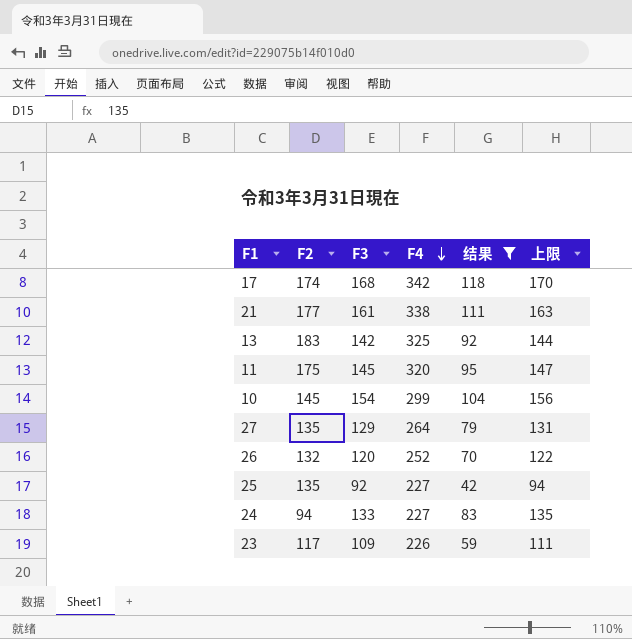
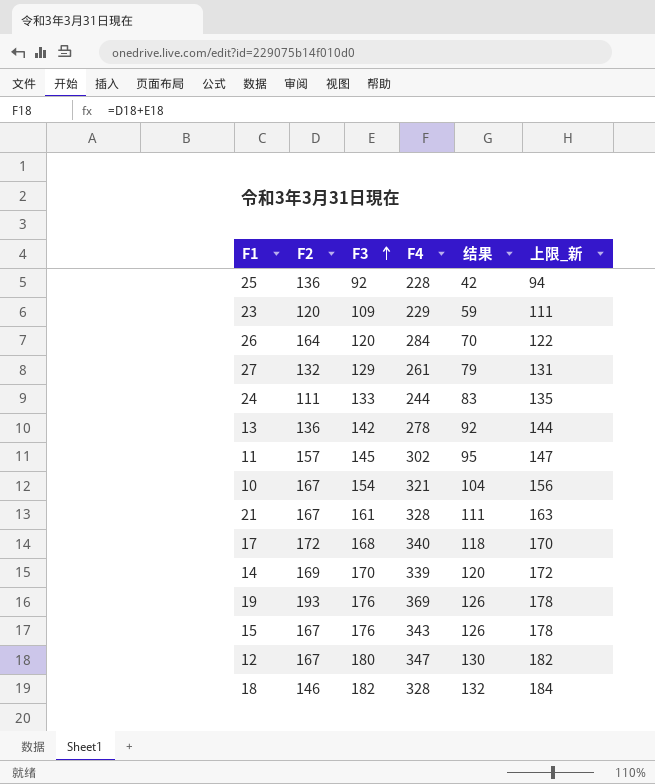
filter: 结果 <= 118 -> none
row order: F4 descending -> F3 ascending
column name: 上限 -> 上限_新
25 | F2: 135 -> 136
25 | F4: 227 -> 228
23 | F2: 117 -> 120
23 | F4: 226 -> 229
26 | F2: 132 -> 164
26 | F4: 252 -> 284
27 | F2: 135 -> 132
27 | F4: 264 -> 261
24 | F2: 94 -> 111
24 | F4: 227 -> 244
13 | F2: 183 -> 136
13 | F4: 325 -> 278
11 | F2: 175 -> 157
11 | F4: 320 -> 302
10 | F2: 145 -> 167
10 | F4: 299 -> 321
21 | F2: 177 -> 167
21 | F4: 338 -> 328
17 | F2: 174 -> 172
17 | F4: 342 -> 340

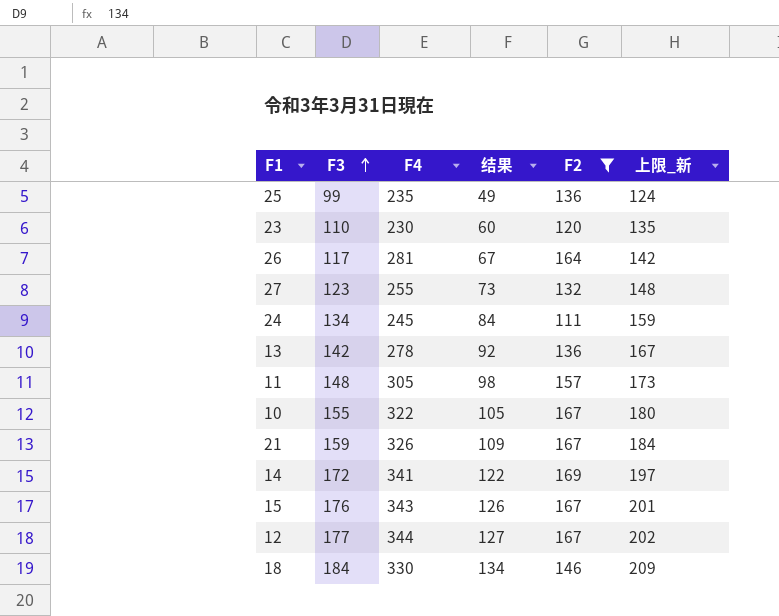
filter: none -> F2 <= 169
column F2 | position: 2 -> 5
column 上限_新 | formula: [F3] + 2 -> [F3] + 25
25 | F3: 92 -> 99
25 | F4: 228 -> 235
25 | 结果: 42 -> 49
23 | F3: 109 -> 110
23 | F4: 229 -> 230
23 | 结果: 59 -> 60
26 | F3: 120 -> 117
26 | F4: 284 -> 281
26 | 结果: 70 -> 67
27 | F3: 129 -> 123
27 | F4: 261 -> 255
27 | 结果: 79 -> 73
24 | F3: 133 -> 134
24 | F4: 244 -> 245
24 | 结果: 83 -> 84
11 | F3: 145 -> 148
11 | F4: 302 -> 305
11 | 结果: 95 -> 98
10 | F3: 154 -> 155
10 | F4: 321 -> 322
10 | 结果: 104 -> 105
21 | F3: 161 -> 159
21 | F4: 328 -> 326
21 | 结果: 111 -> 109
14 | F3: 170 -> 172
14 | F4: 339 -> 341
14 | 结果: 120 -> 122
12 | F3: 180 -> 177
12 | F4: 347 -> 344
12 | 结果: 130 -> 127
18 | F3: 182 -> 184
18 | F4: 328 -> 330
18 | 结果: 132 -> 134

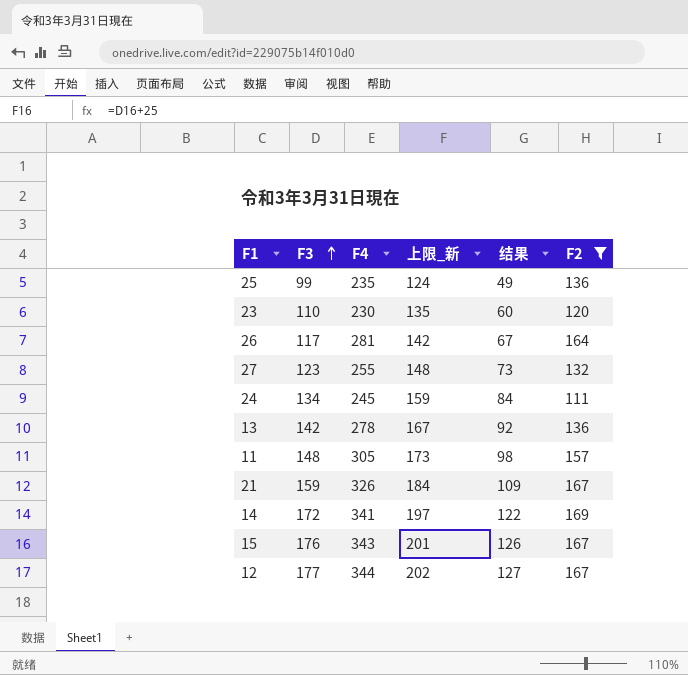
column 上限_新 | position: 6 -> 4
row 10: 155 | 322 | 105 | 167 | 180 -> none
row 18: 184 | 330 | 134 | 146 | 209 -> none

